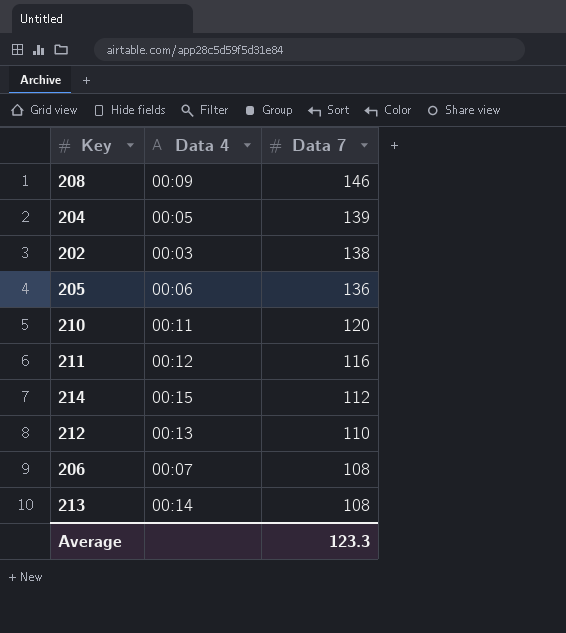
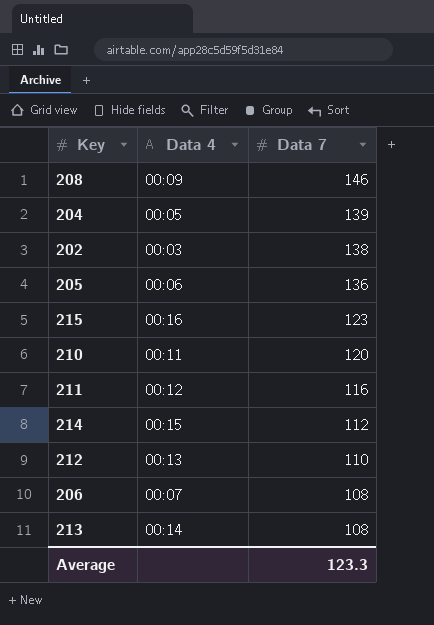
row 215: none -> 00:16 | 123

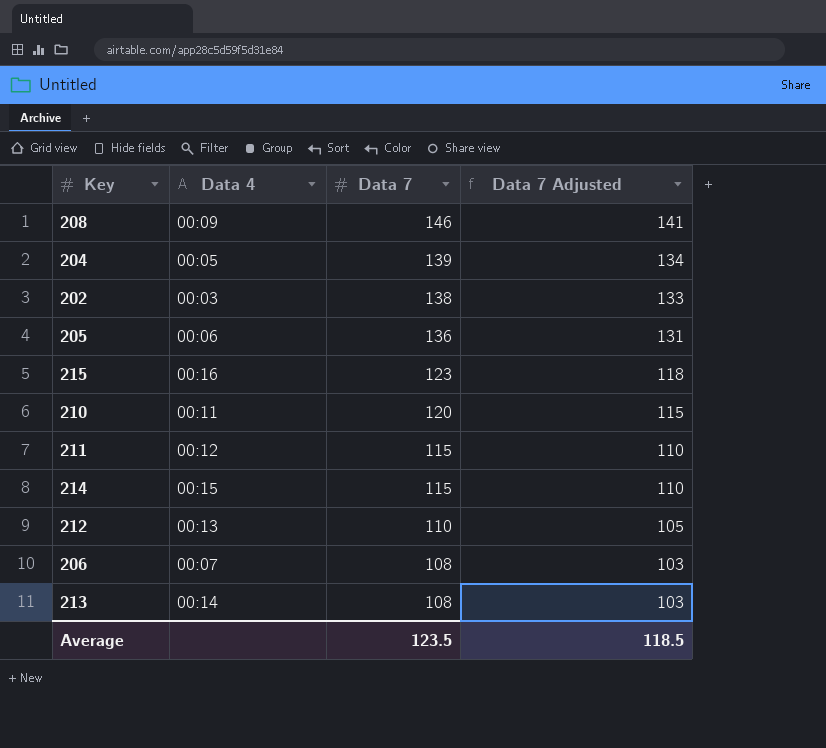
column Data 7 Adjusted | formula: none -> [Data 7] - 5
211 | Data 7: 116 -> 115
214 | Data 7: 112 -> 115
Average | Data 7: 123.3 -> 123.5

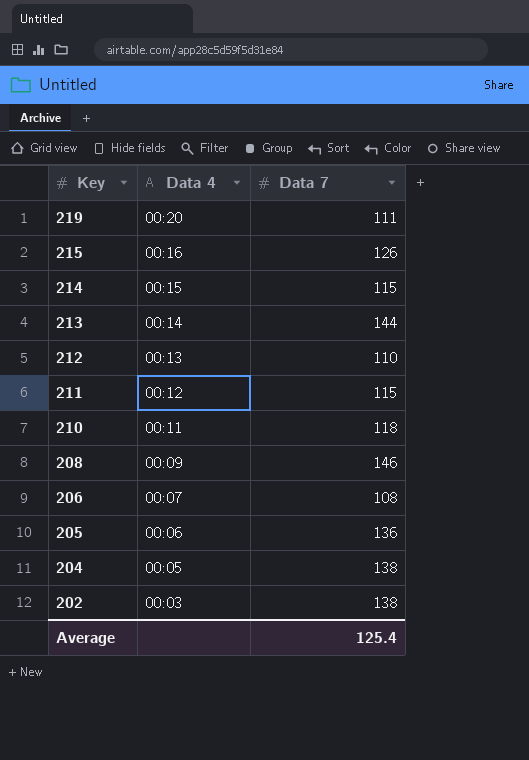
row order: Data 7 descending -> Key descending
column Data 7 Adjusted | formula: [Data 7] - 5 -> none
row 219: none -> 00:20 | 111
215 | Data 7: 123 -> 126
213 | Data 7: 108 -> 144
210 | Data 7: 120 -> 118
204 | Data 7: 139 -> 138
Average | Data 7: 123.5 -> 125.4

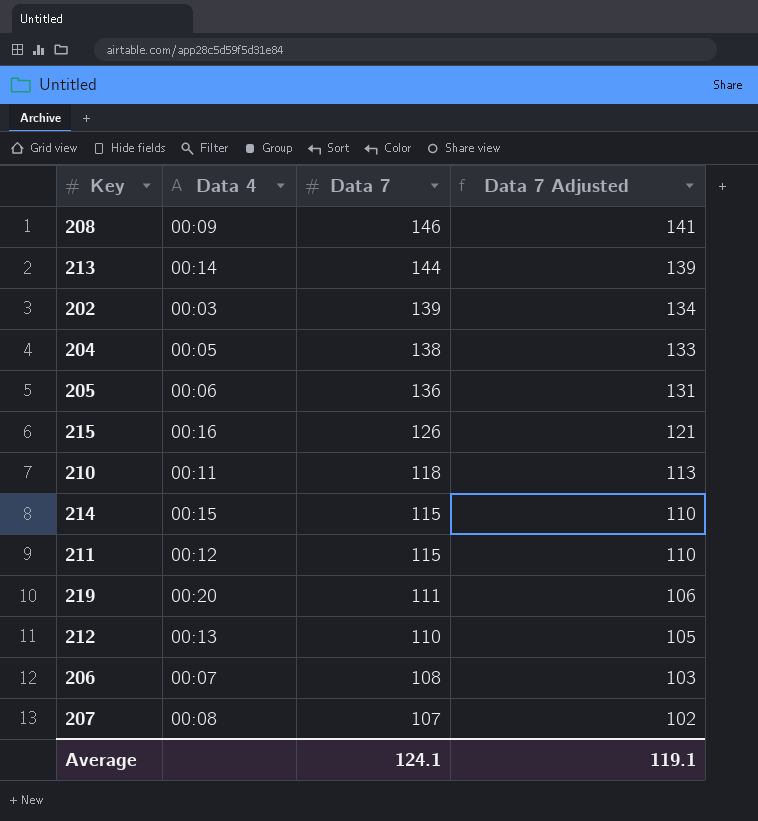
row order: Key descending -> Data 7 descending
column Data 7 Adjusted | formula: none -> [Data 7] - 5
202 | Data 7: 138 -> 139
row 207: none -> 00:08 | 107 | 102
Average | Data 7: 125.4 -> 124.1

